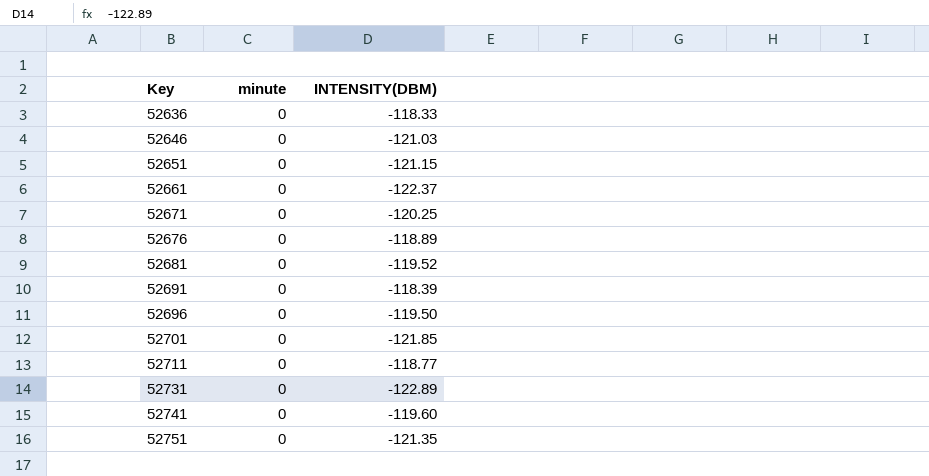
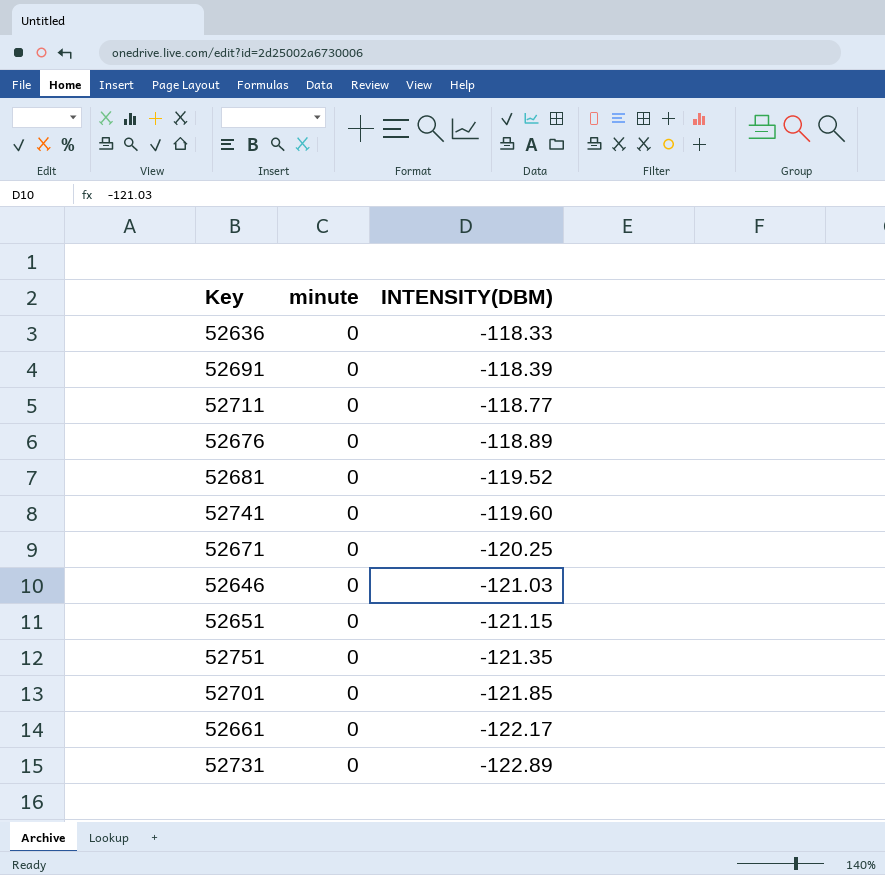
row order: Key ascending -> INTENSITY(DBM) descending
row 52696: 0 | -119.50 -> none
52661 | INTENSITY(DBM): -122.37 -> -122.17

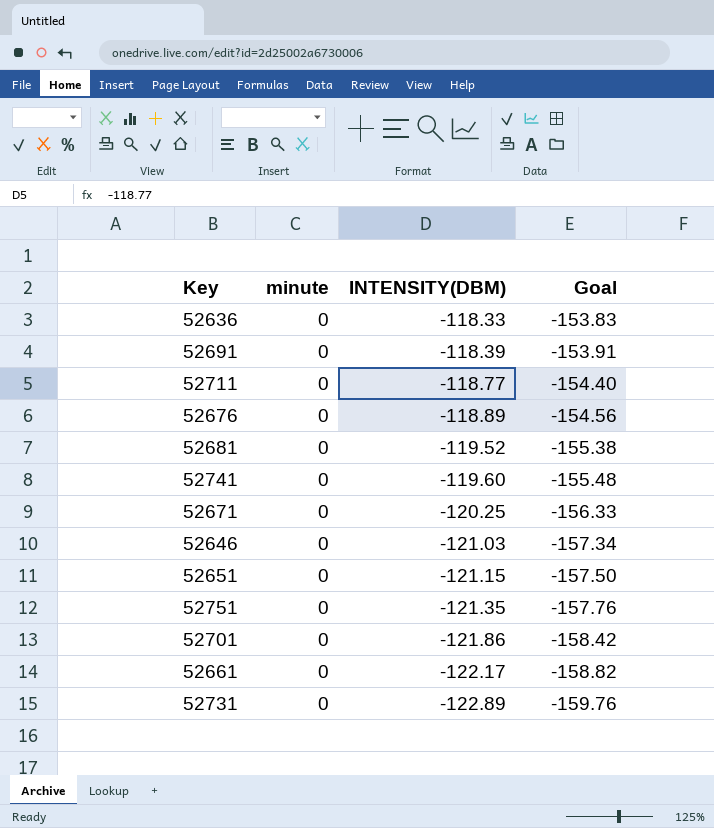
column Goal | formula: none -> [INTENSITY(DBM)] * 1.3
52701 | INTENSITY(DBM): -121.85 -> -121.86

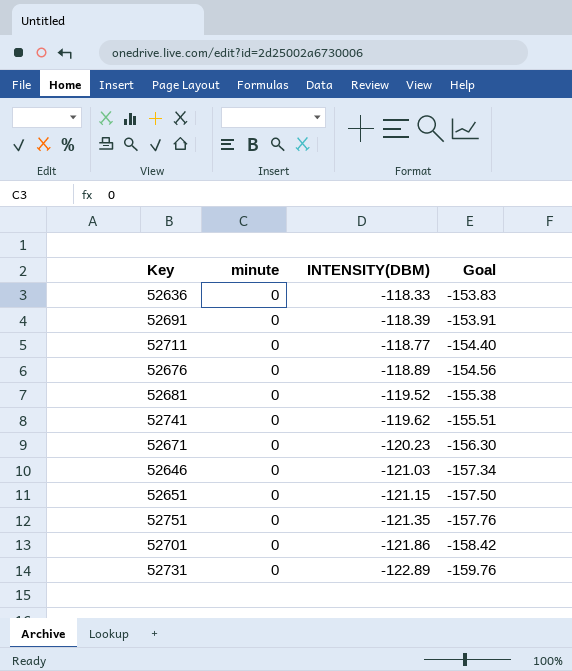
row 52661: 0 | -122.17 | -158.82 -> none
52741 | INTENSITY(DBM): -119.60 -> -119.62
52741 | Goal: -155.48 -> -155.51
52671 | INTENSITY(DBM): -120.25 -> -120.23
52671 | Goal: -156.33 -> -156.30

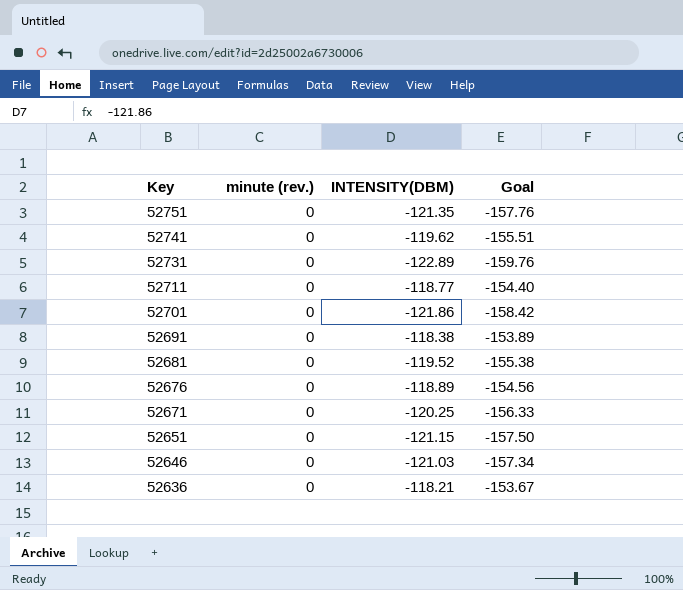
row order: INTENSITY(DBM) descending -> Key descending
column name: minute -> minute (rev.)
52691 | INTENSITY(DBM): -118.39 -> -118.38
52691 | Goal: -153.91 -> -153.89
52671 | INTENSITY(DBM): -120.23 -> -120.25
52671 | Goal: -156.30 -> -156.33
52636 | INTENSITY(DBM): -118.33 -> -118.21
52636 | Goal: -153.83 -> -153.67

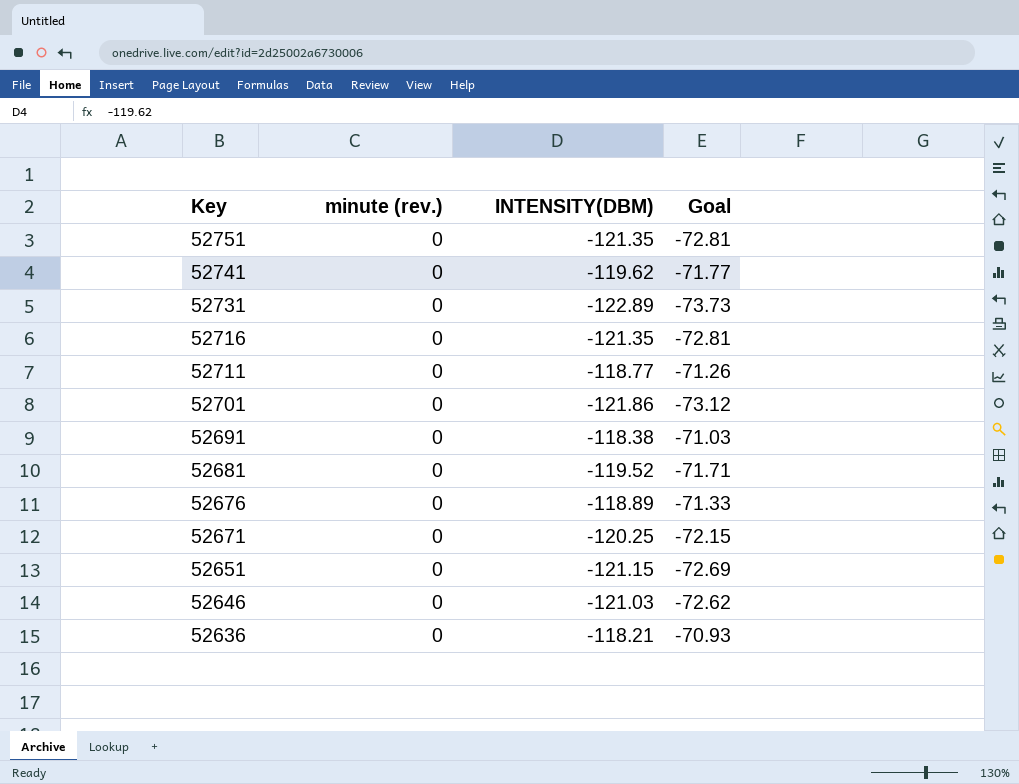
column Goal | formula: [INTENSITY(DBM)] * 1.3 -> [INTENSITY(DBM)] * 0.6
row 52716: none -> 0 | -121.35 | -72.81

